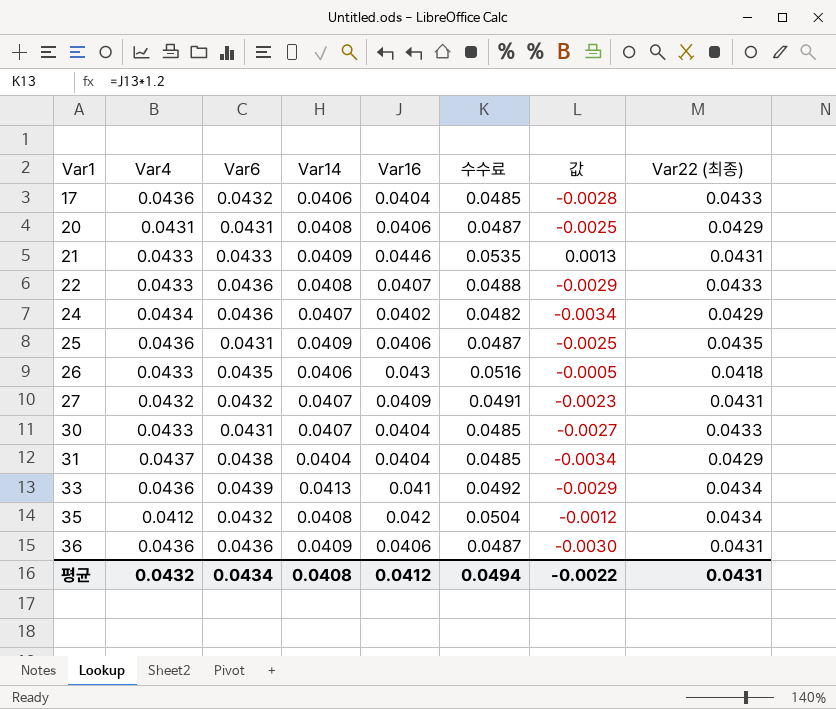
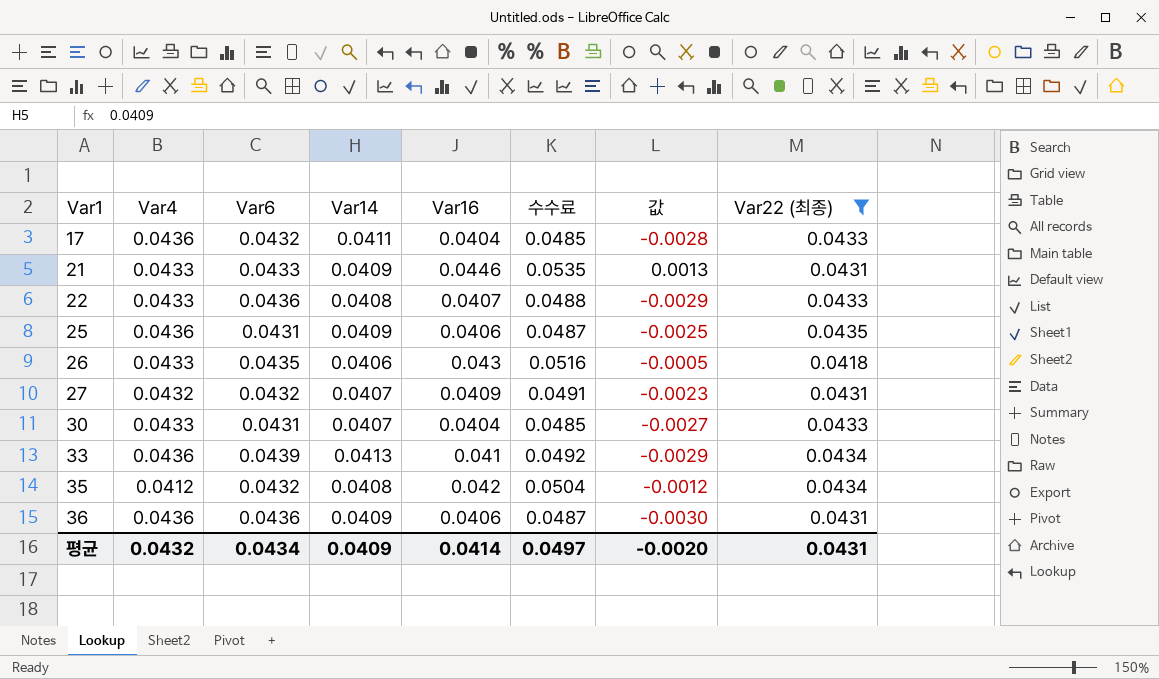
filter: none -> Var22 (최종) != 0.0429
17 | Var14: 0.0406 -> 0.0411
평균 | Var14: 0.0408 -> 0.0409
평균 | Var16: 0.0412 -> 0.0414
평균 | 수수료: 0.0494 -> 0.0497
평균 | 값: -0.0022 -> -0.0020

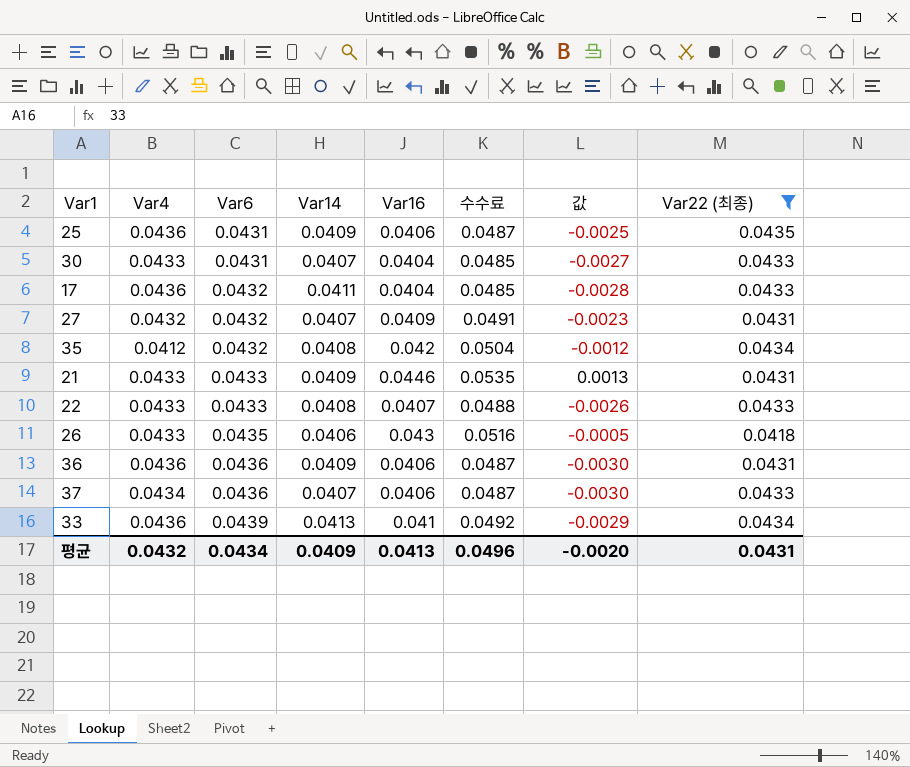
row order: Var1 ascending -> Var6 ascending
22 | Var6: 0.0436 -> 0.0433
22 | 값: -0.0029 -> -0.0026
row 37: none -> 0.0434 | 0.0436 | 0.0407 | 0.0406 | 0.0487 | -0.0030 | 0.0433
평균 | Var16: 0.0414 -> 0.0413
평균 | 수수료: 0.0497 -> 0.0496

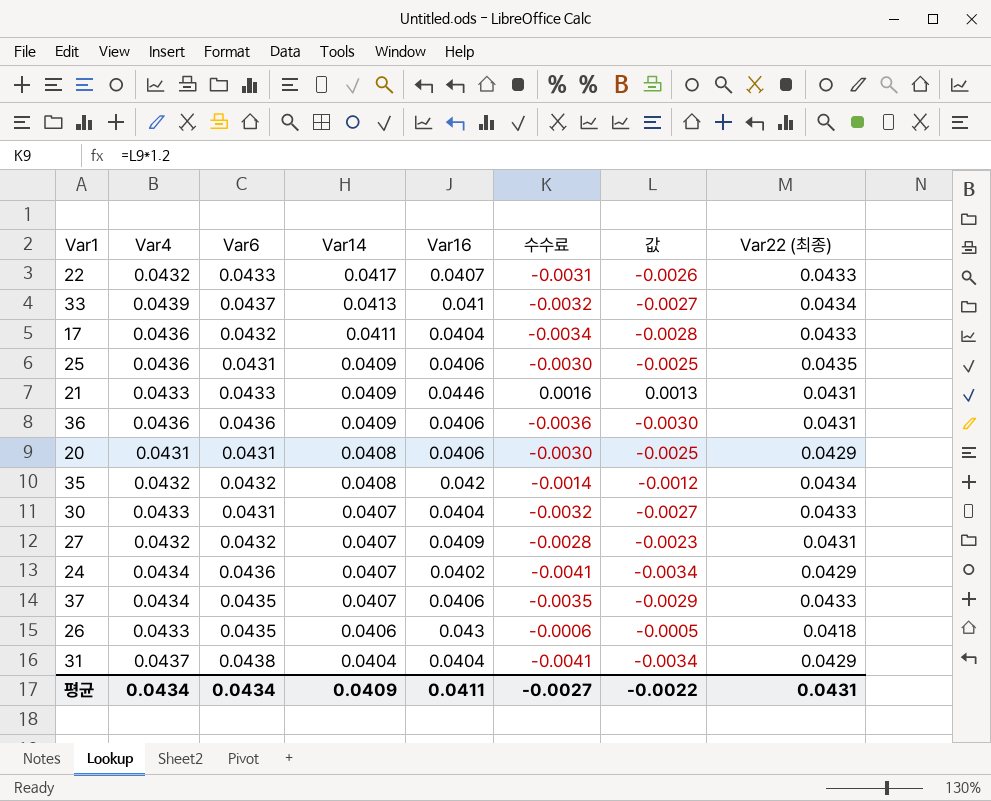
filter: Var22 (최종) != 0.0429 -> none
row order: Var6 ascending -> Var14 descending
column 수수료 | formula: [Var16] * 1.2 -> [값] * 1.2
22 | Var4: 0.0433 -> 0.0432
22 | Var14: 0.0408 -> 0.0417
33 | Var4: 0.0436 -> 0.0439
33 | Var6: 0.0439 -> 0.0437
33 | 값: -0.0029 -> -0.0027
35 | Var4: 0.0412 -> 0.0432
37 | Var6: 0.0436 -> 0.0435
37 | 값: -0.0030 -> -0.0029
평균 | Var4: 0.0432 -> 0.0434
평균 | Var16: 0.0413 -> 0.0411
평균 | 수수료: 0.0496 -> -0.0027
평균 | 값: -0.0020 -> -0.0022

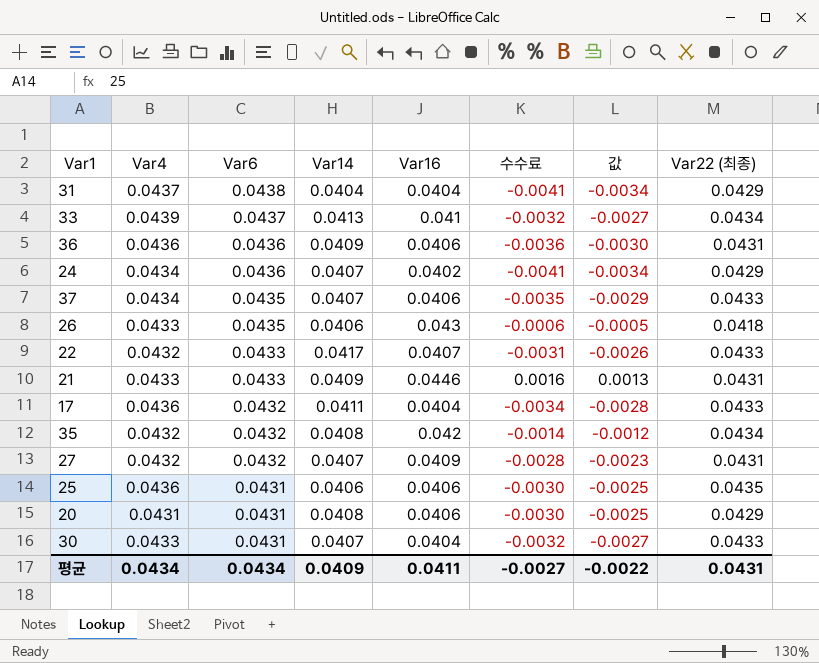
row order: Var14 descending -> Var6 descending
25 | Var14: 0.0409 -> 0.0406

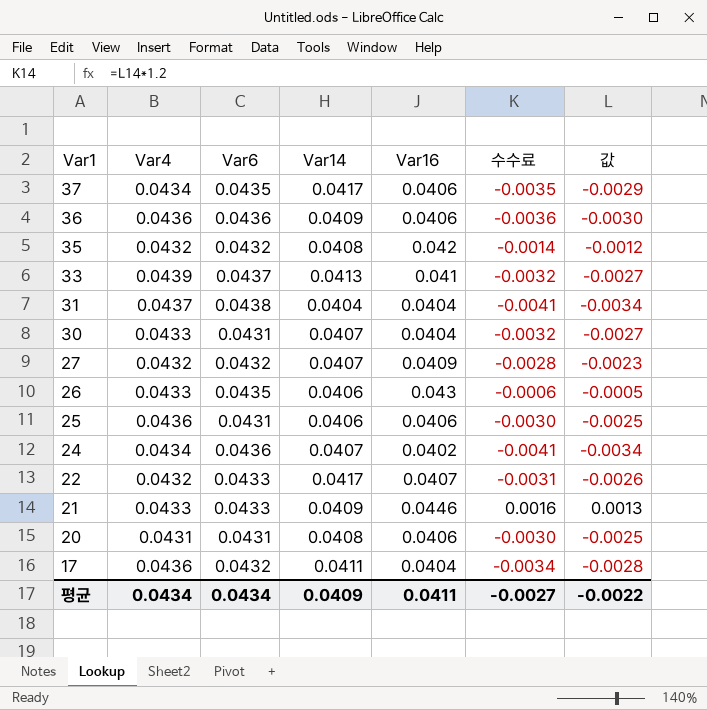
row order: Var6 descending -> Var1 descending
column Var22 (최종) | position: 8 -> none
37 | Var14: 0.0407 -> 0.0417

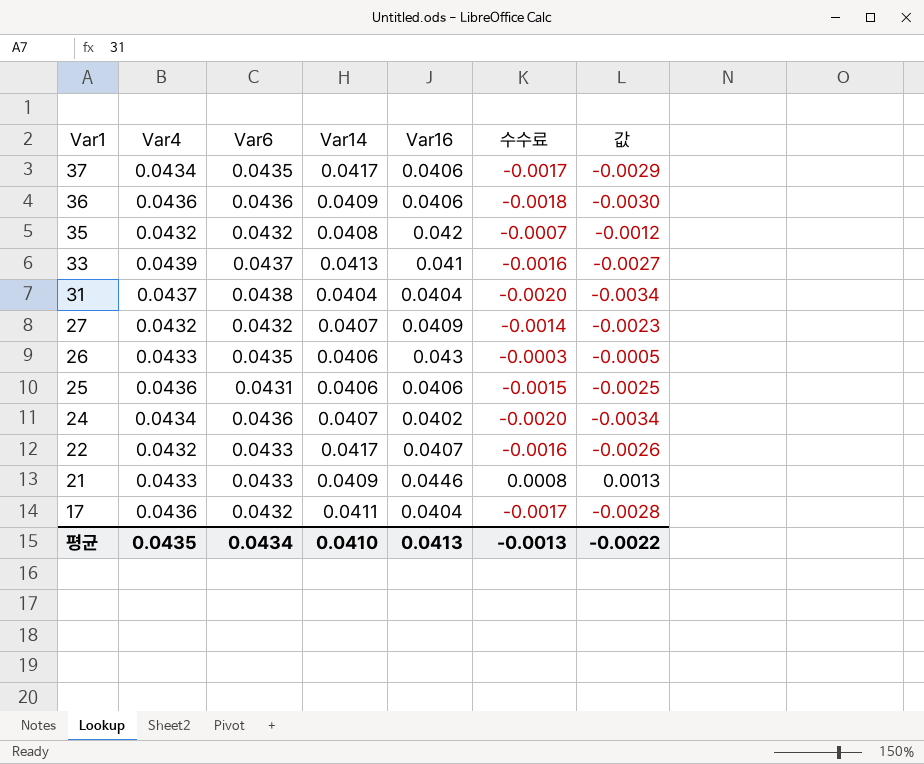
column 수수료 | formula: [값] * 1.2 -> [값] * 0.6
row 30: 0.0433 | 0.0431 | 0.0407 | 0.0404 | -0.0032 | -0.0027 -> none
row 20: 0.0431 | 0.0431 | 0.0408 | 0.0406 | -0.0030 | -0.0025 -> none
평균 | Var4: 0.0434 -> 0.0435
평균 | Var14: 0.0409 -> 0.0410
평균 | Var16: 0.0411 -> 0.0413
평균 | 수수료: -0.0027 -> -0.0013

